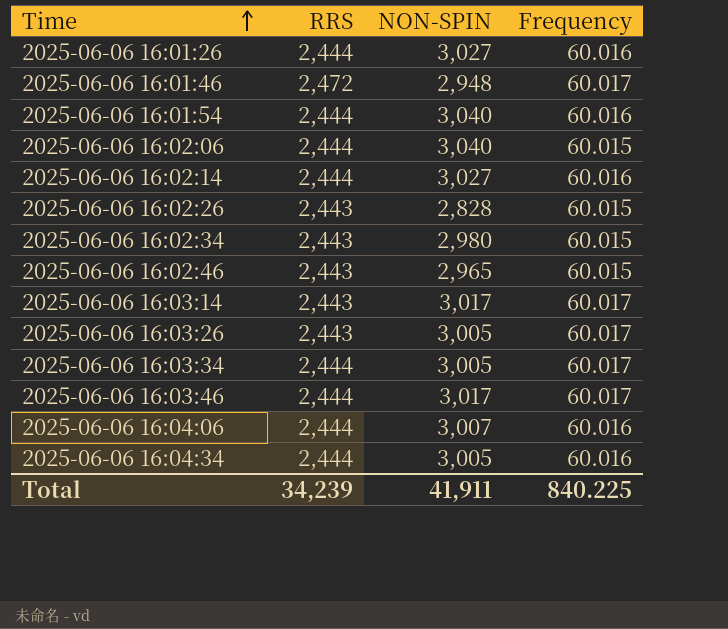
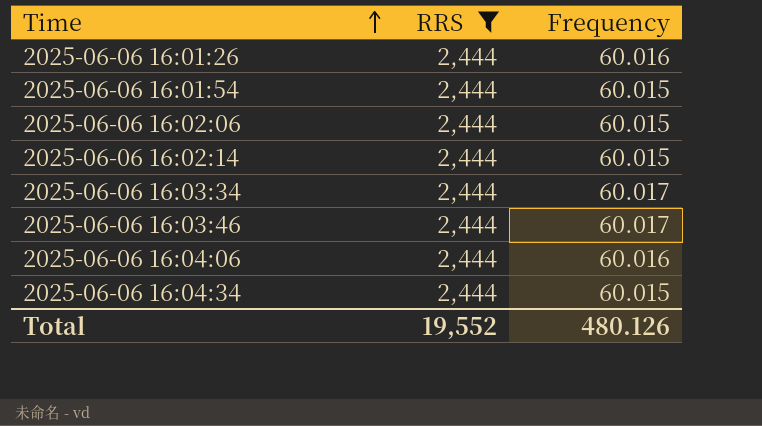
filter: none -> RRS = 2,444
column NON-SPIN | position: 3 -> none
2025-06-06 16:01:54 | Frequency: 60.016 -> 60.015
2025-06-06 16:02:14 | Frequency: 60.016 -> 60.015
2025-06-06 16:04:34 | Frequency: 60.016 -> 60.015
Total | RRS: 34,239 -> 19,552
Total | Frequency: 840.225 -> 480.126

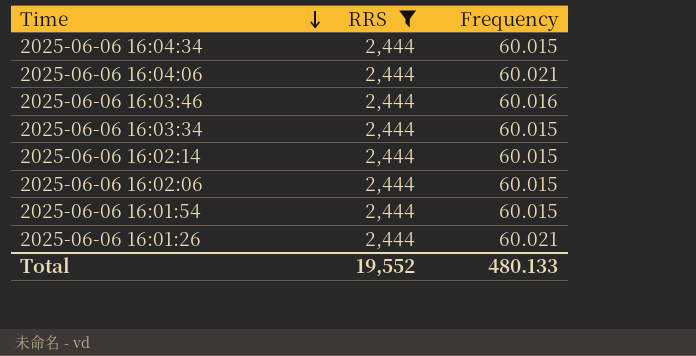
row order: Time ascending -> Time descending
2025-06-06 16:04:06 | Frequency: 60.016 -> 60.021
2025-06-06 16:03:46 | Frequency: 60.017 -> 60.016
2025-06-06 16:03:34 | Frequency: 60.017 -> 60.015
2025-06-06 16:01:26 | Frequency: 60.016 -> 60.021
Total | Frequency: 480.126 -> 480.133

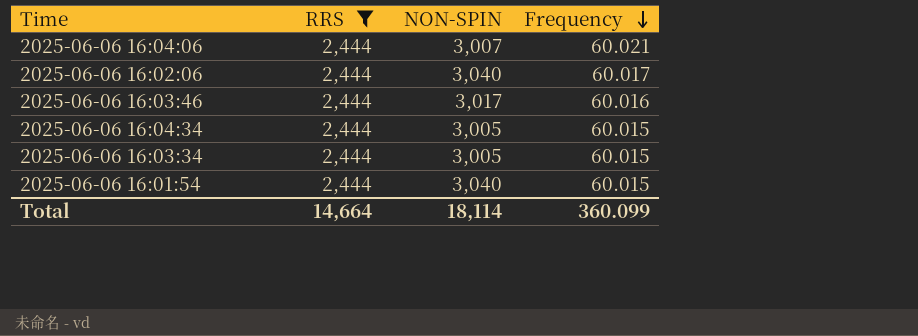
row order: Time descending -> Frequency descending
column NON-SPIN | position: none -> 3
row 2025-06-06 16:02:14: 2,444 | 60.015 -> none
row 2025-06-06 16:01:26: 2,444 | 60.021 -> none
2025-06-06 16:02:06 | Frequency: 60.015 -> 60.017
Total | RRS: 19,552 -> 14,664
Total | Frequency: 480.133 -> 360.099

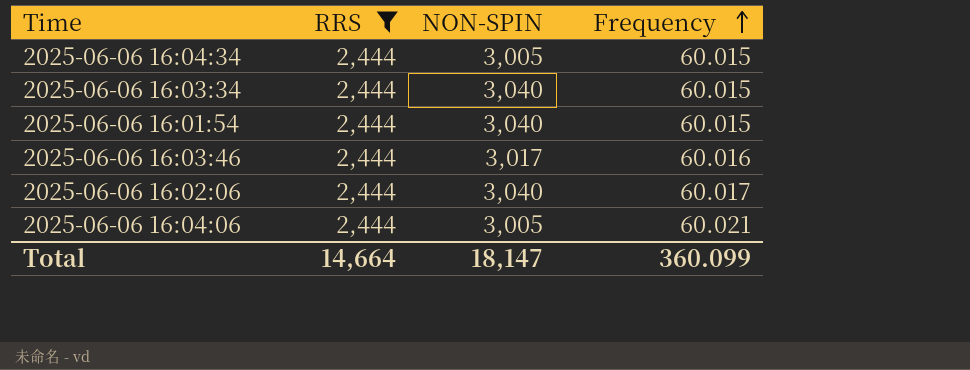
row order: Frequency descending -> Frequency ascending
2025-06-06 16:03:34 | NON-SPIN: 3,005 -> 3,040
2025-06-06 16:04:06 | NON-SPIN: 3,007 -> 3,005
Total | NON-SPIN: 18,114 -> 18,147

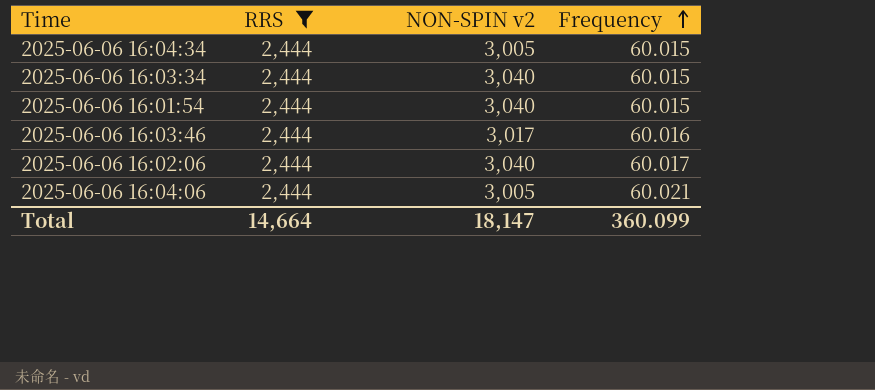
column name: NON-SPIN -> NON-SPIN v2

